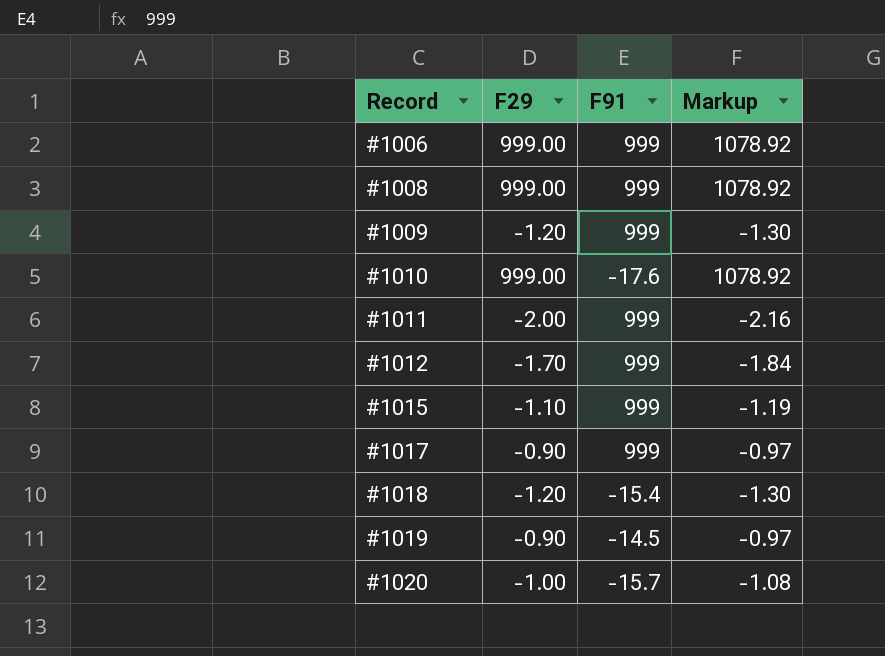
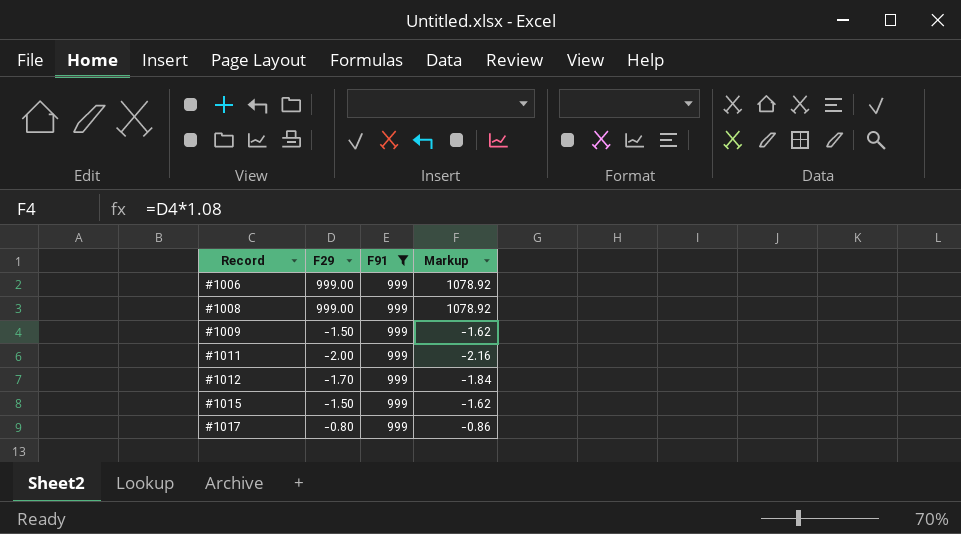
filter: none -> F91 = 999
#1009 | F29: -1.20 -> -1.50
#1009 | Markup: -1.30 -> -1.62
#1015 | F29: -1.10 -> -1.50
#1015 | Markup: -1.19 -> -1.62
#1017 | F29: -0.90 -> -0.80
#1017 | Markup: -0.97 -> -0.86

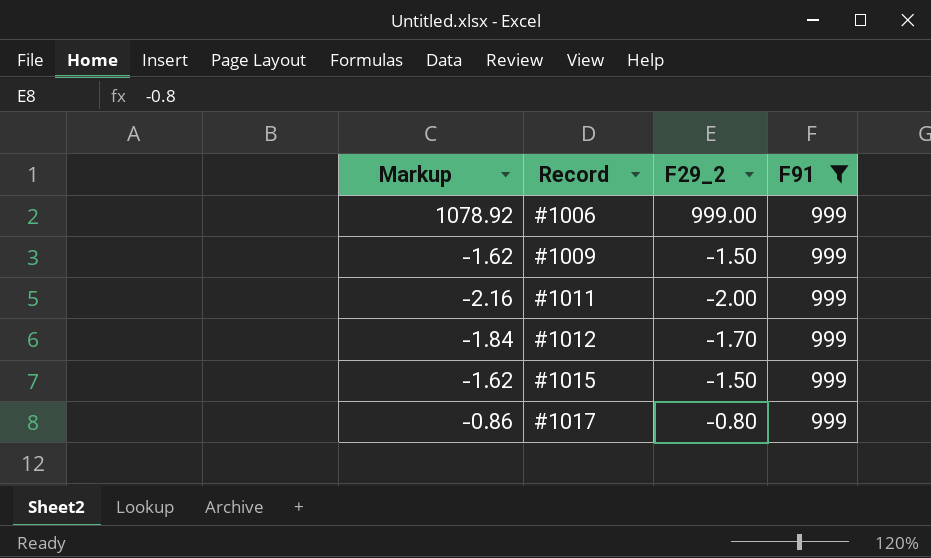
column Markup | position: 4 -> 1
column name: F29 -> F29_2
row #1008: 999.00 | 999 | 1078.92 -> none

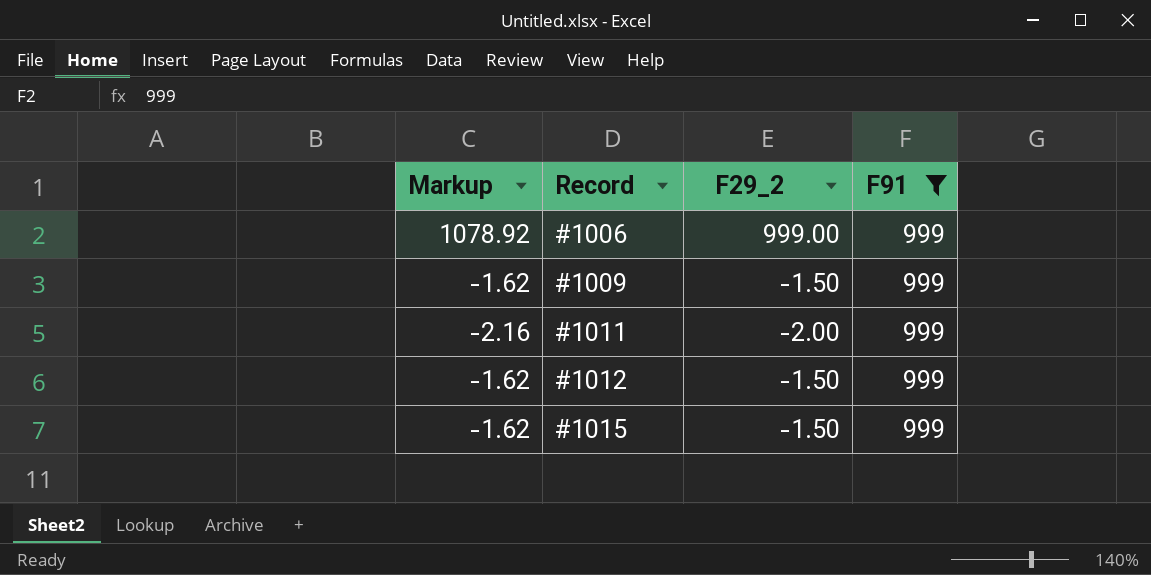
row #1017: -0.86 | -0.80 | 999 -> none
#1012 | Markup: -1.84 -> -1.62
#1012 | F29_2: -1.70 -> -1.50

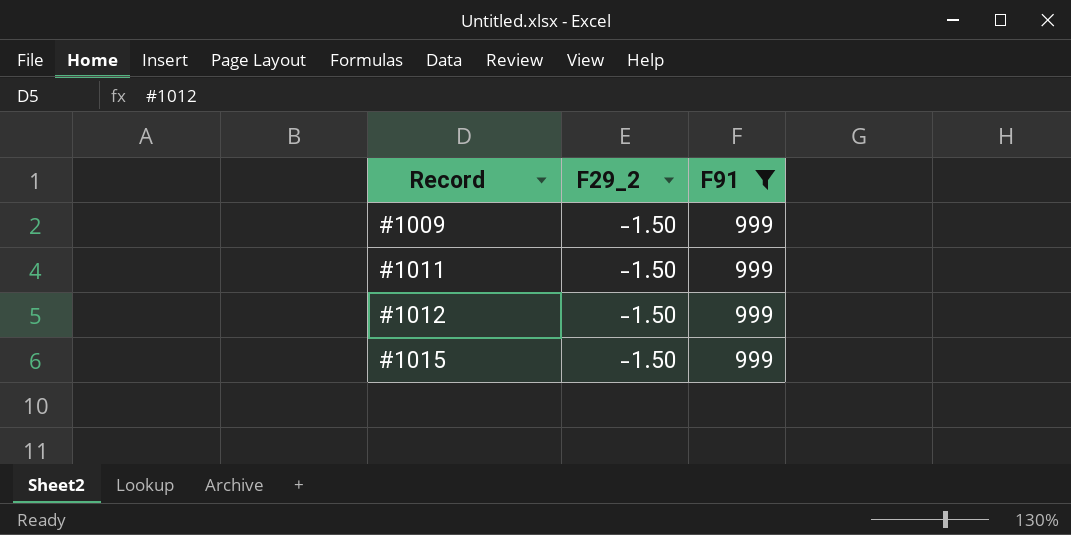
column Markup | formula: [F29_2] * 1.08 -> none
row #1006: 1078.92 | 999.00 | 999 -> none
#1011 | F29_2: -2.00 -> -1.50

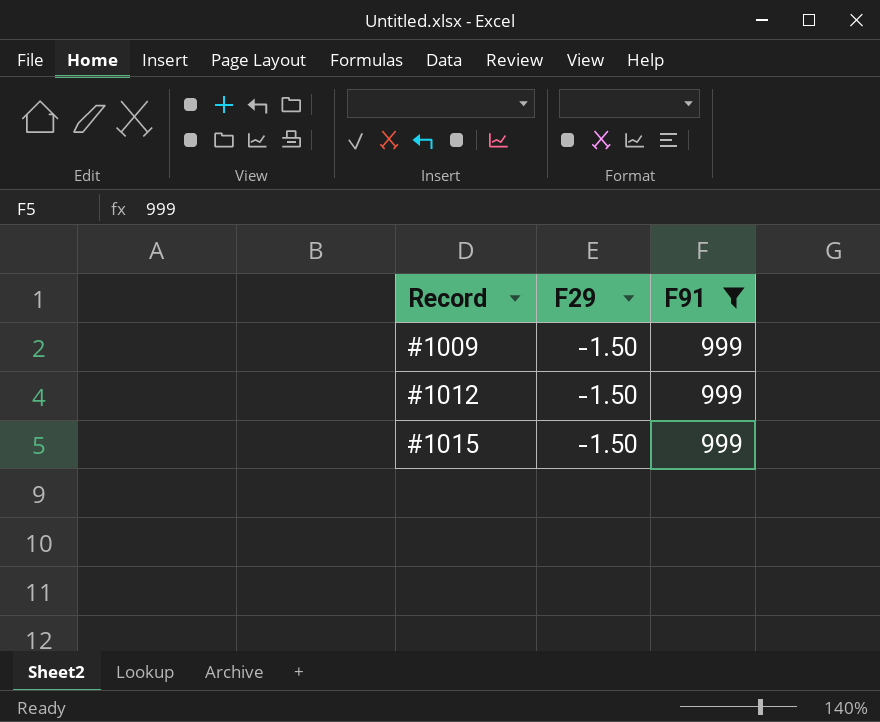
column name: F29_2 -> F29
row #1011: -1.50 | 999 -> none

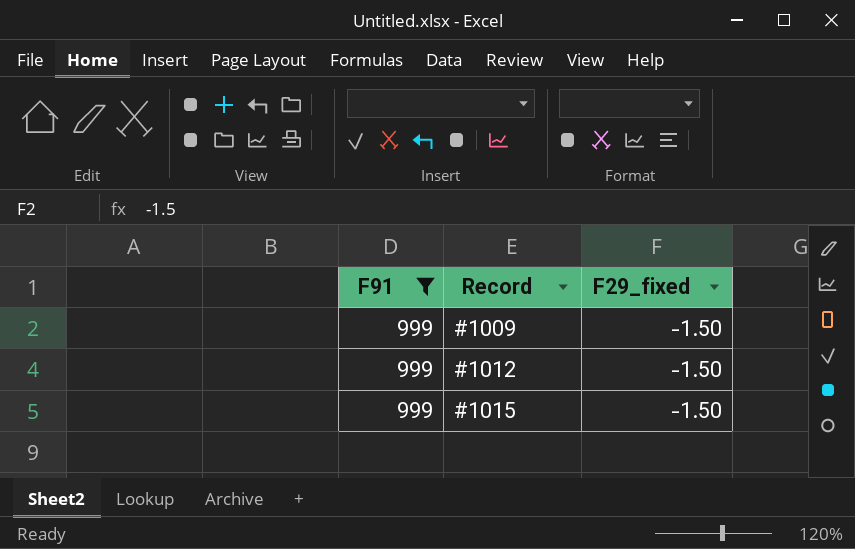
column F91 | position: 3 -> 1
column name: F29 -> F29_fixed

